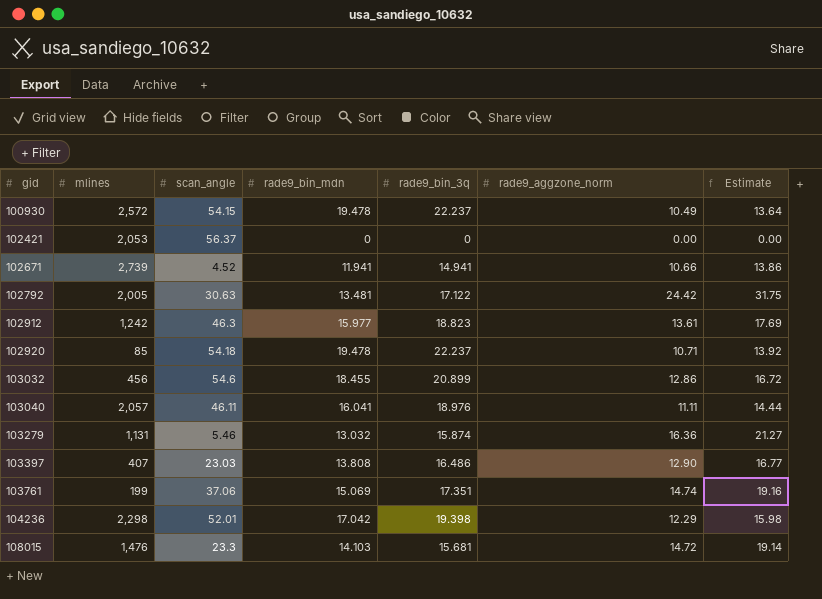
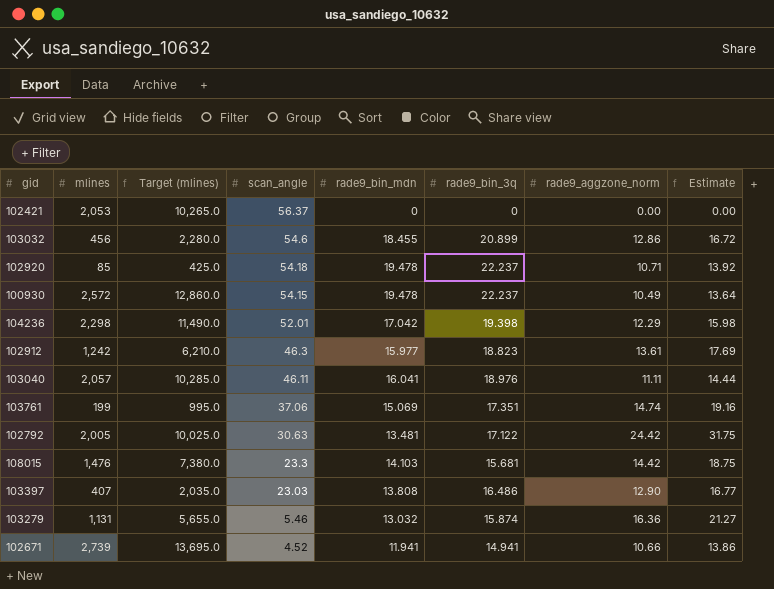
row order: gid ascending -> scan_angle descending
column Target (mlines) | formula: none -> [mlines] * 5
108015 | rade9_aggzone_norm: 14.72 -> 14.42
108015 | Estimate: 19.14 -> 18.75

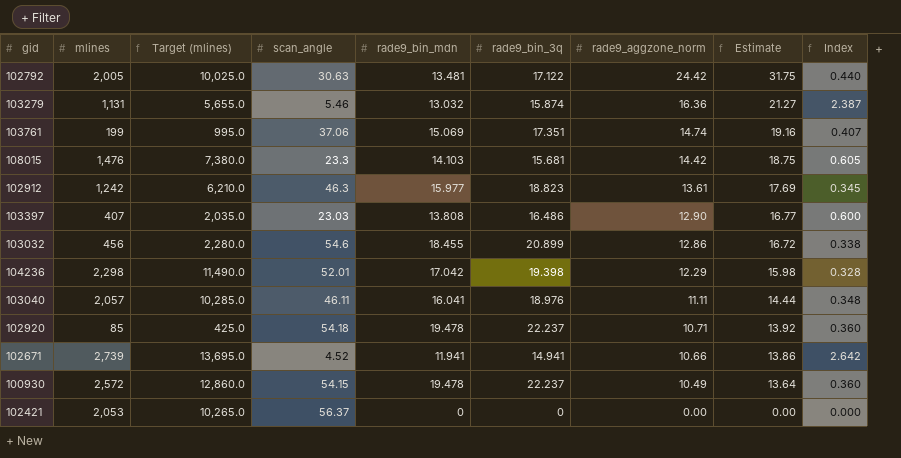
row order: scan_angle descending -> rade9_aggzone_norm descending
column Index | formula: none -> [rade9_bin_mdn] / [scan_angle]

